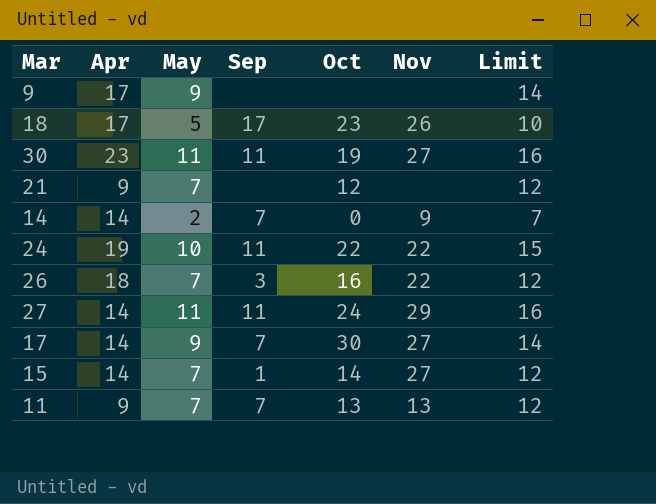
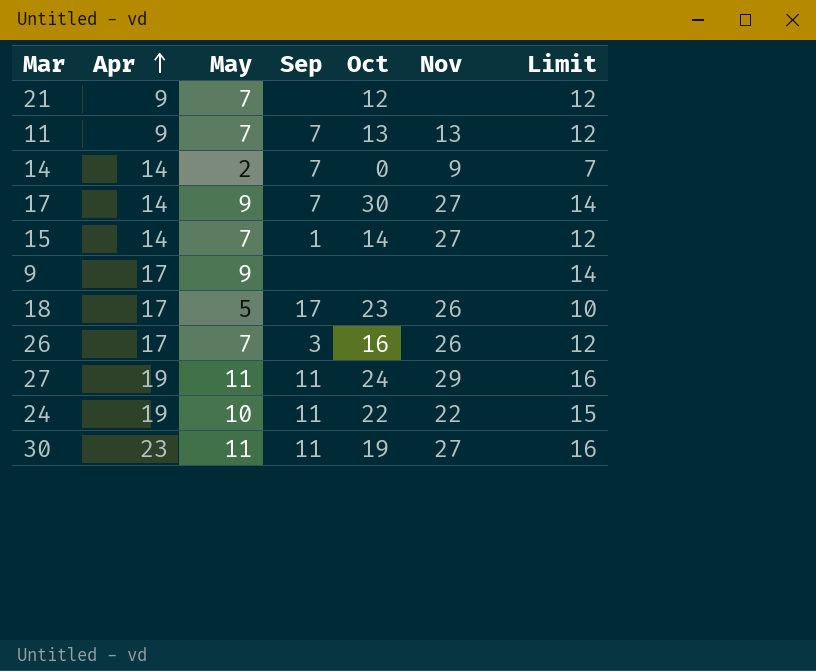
row order: none -> Apr ascending
26 | Apr: 18 -> 17
26 | Nov: 22 -> 26
27 | Apr: 14 -> 19

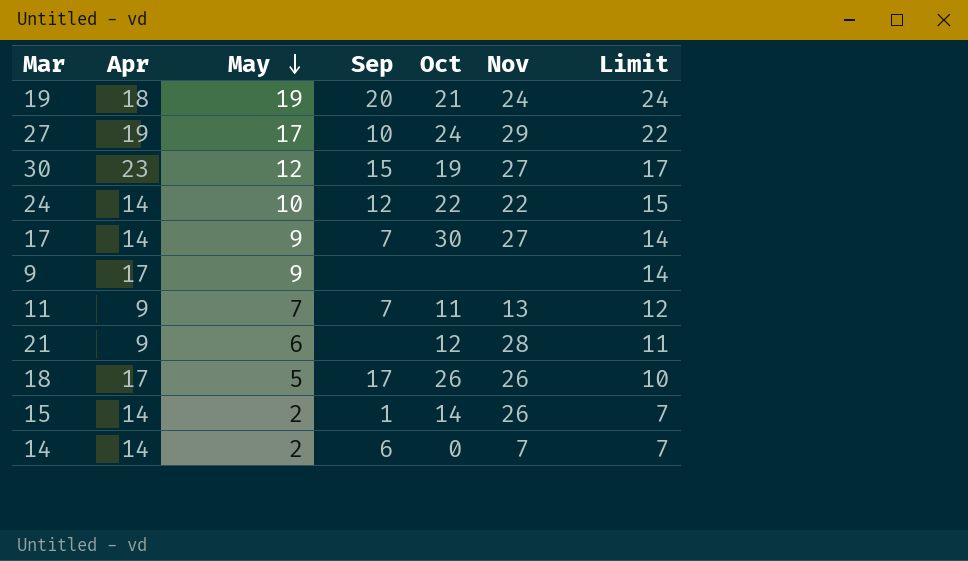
row order: Apr ascending -> May descending
row 26: 17 | 7 | 3 | 16 | 26 | 12 -> none
row 19: none -> 18 | 19 | 20 | 21 | 24 | 24
27 | May: 11 -> 17
27 | Sep: 11 -> 10
27 | Limit: 16 -> 22
30 | May: 11 -> 12
30 | Sep: 11 -> 15
30 | Limit: 16 -> 17
24 | Apr: 19 -> 14
24 | Sep: 11 -> 12
11 | Oct: 13 -> 11
21 | May: 7 -> 6
21 | Nov: none -> 28
21 | Limit: 12 -> 11
18 | Oct: 23 -> 26
15 | May: 7 -> 2
15 | Nov: 27 -> 26
15 | Limit: 12 -> 7
14 | Sep: 7 -> 6
14 | Nov: 9 -> 7

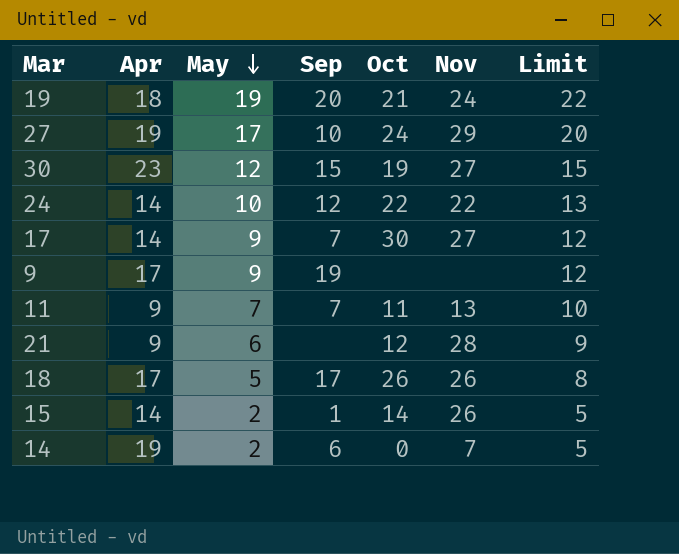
column Limit | formula: [May] + 5 -> [May] + 3
9 | Sep: none -> 19
14 | Apr: 14 -> 19

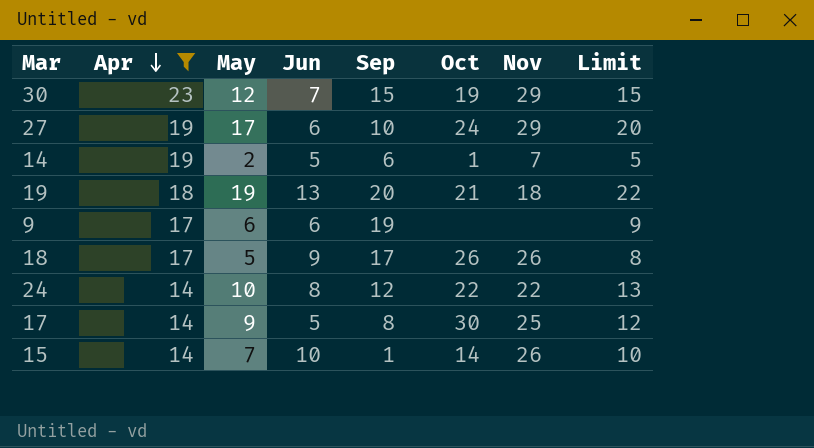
filter: none -> Apr != 9
row order: May descending -> Apr descending
column Jun | position: none -> 4
30 | Nov: 27 -> 29
14 | Oct: 0 -> 1
19 | Nov: 24 -> 18
9 | May: 9 -> 6
9 | Limit: 12 -> 9
17 | Sep: 7 -> 8
17 | Nov: 27 -> 25
15 | May: 2 -> 7
15 | Limit: 5 -> 10

